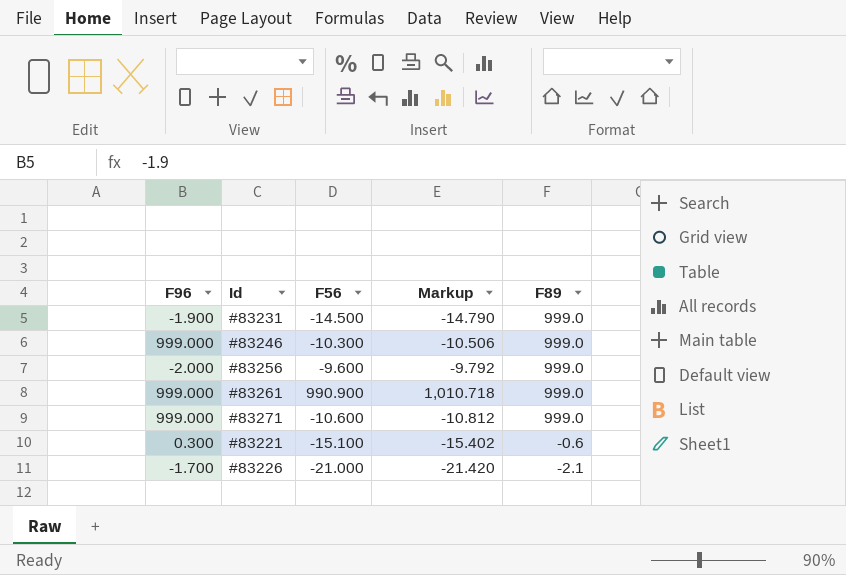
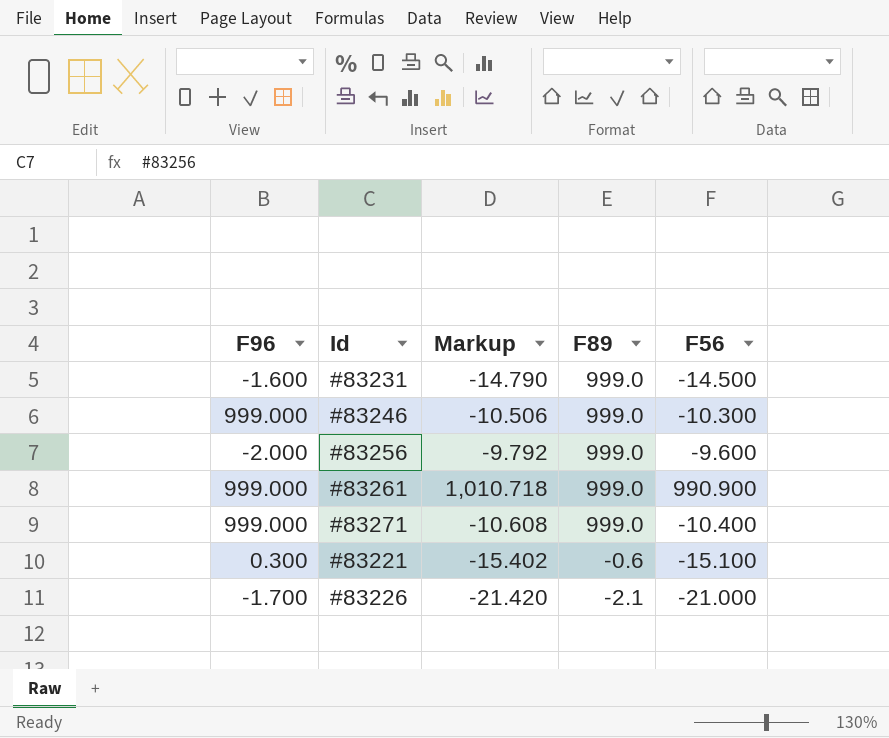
column F56 | position: 3 -> 5
#83231 | F96: -1.900 -> -1.600
#83271 | Markup: -10.812 -> -10.608
#83271 | F56: -10.600 -> -10.400

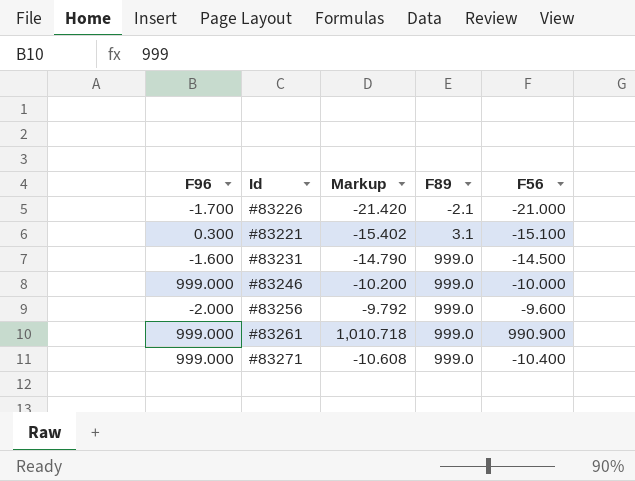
row order: F89 descending -> F89 ascending
#83221 | F89: -0.6 -> 3.1
#83246 | Markup: -10.506 -> -10.200
#83246 | F56: -10.300 -> -10.000

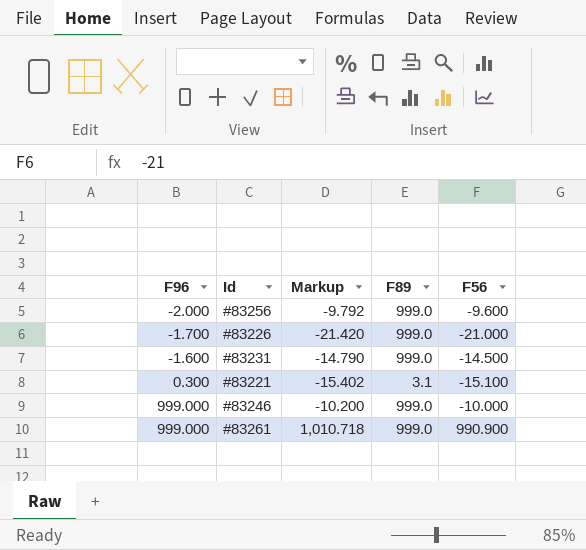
row order: F89 ascending -> F96 ascending
row #83271: 999.000 | -10.608 | 999.0 | -10.400 -> none
#83226 | F89: -2.1 -> 999.0

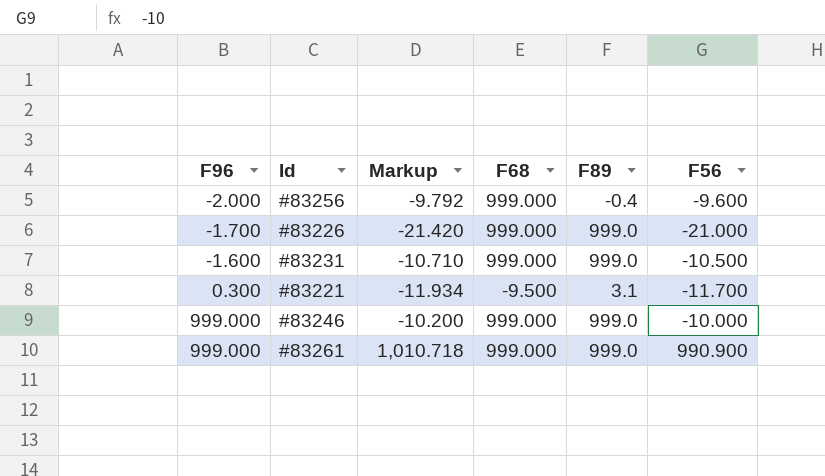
column F68 | position: none -> 4
#83256 | F89: 999.0 -> -0.4
#83231 | Markup: -14.790 -> -10.710
#83231 | F56: -14.500 -> -10.500
#83221 | Markup: -15.402 -> -11.934
#83221 | F56: -15.100 -> -11.700

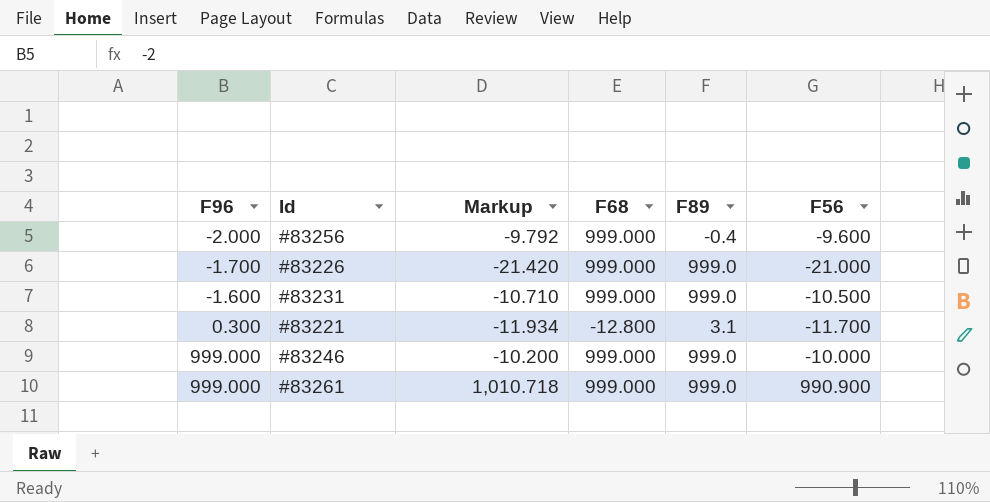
#83221 | F68: -9.500 -> -12.800

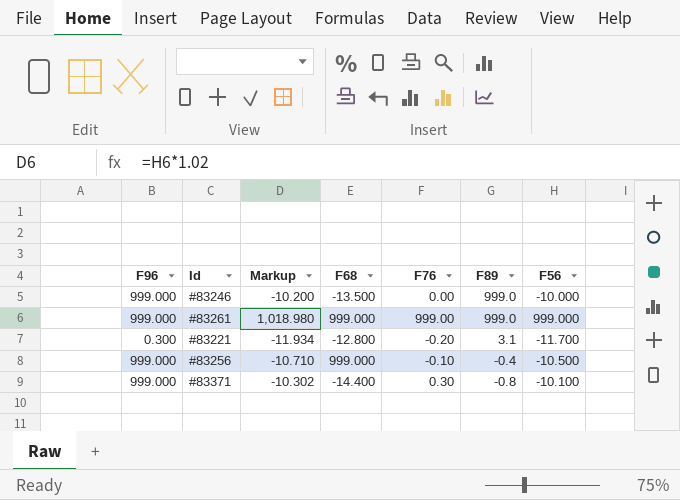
row order: F96 ascending -> F89 descending
column F76 | position: none -> 5
row #83226: -1.700 | -21.420 | 999.000 | 999.0 | -21.000 -> none
row #83231: -1.600 | -10.710 | 999.000 | 999.0 | -10.500 -> none
#83246 | F68: 999.000 -> -13.500
#83261 | Markup: 1,010.718 -> 1,018.980
#83261 | F56: 990.900 -> 999.000
#83256 | F96: -2.000 -> 999.000
#83256 | Markup: -9.792 -> -10.710
#83256 | F56: -9.600 -> -10.500
row #83371: none -> 999.000 | -10.302 | -14.400 | 0.30 | -0.8 | -10.100

